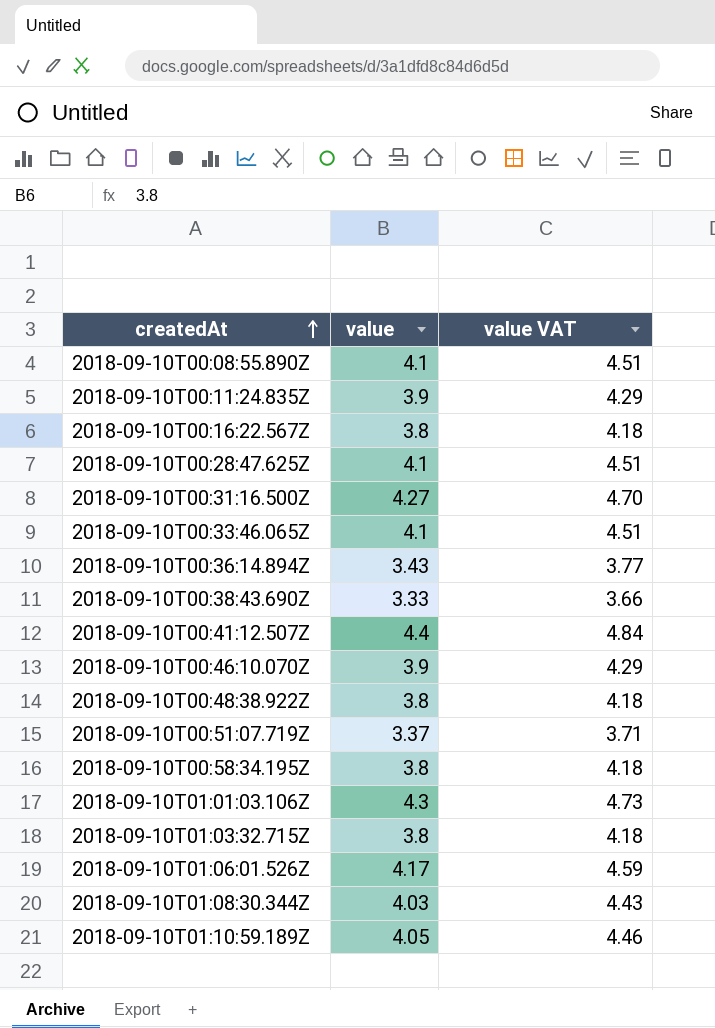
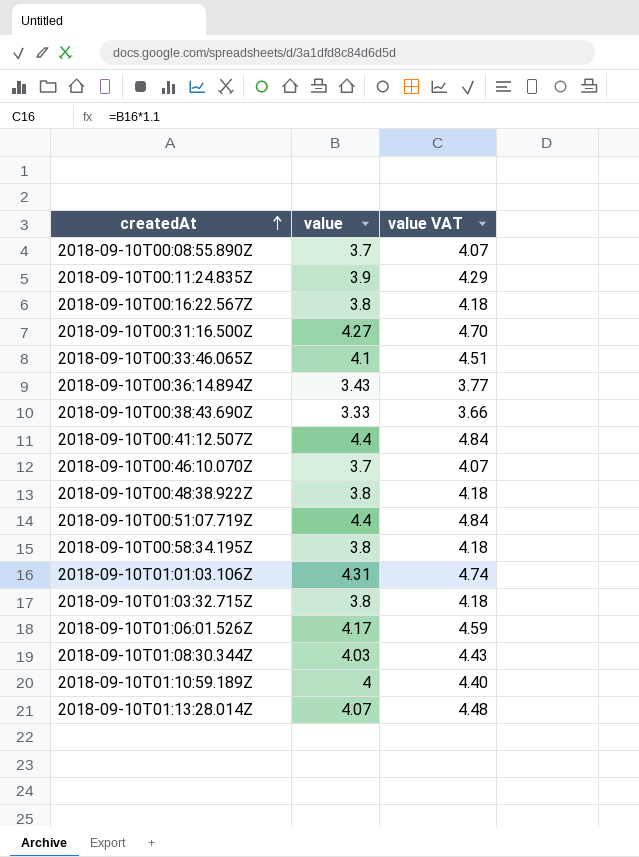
row 2018-09-10T00:28:47.625Z: 4.1 | 4.51 -> none
2018-09-10T00:08:55.890Z | value: 4.1 -> 3.7
2018-09-10T00:08:55.890Z | value VAT: 4.51 -> 4.07
2018-09-10T00:46:10.070Z | value: 3.9 -> 3.7
2018-09-10T00:46:10.070Z | value VAT: 4.29 -> 4.07
2018-09-10T00:51:07.719Z | value: 3.37 -> 4.4
2018-09-10T00:51:07.719Z | value VAT: 3.71 -> 4.84
2018-09-10T01:01:03.106Z | value: 4.3 -> 4.31
2018-09-10T01:01:03.106Z | value VAT: 4.73 -> 4.74
2018-09-10T01:10:59.189Z | value: 4.05 -> 4
2018-09-10T01:10:59.189Z | value VAT: 4.46 -> 4.40
row 2018-09-10T01:13:28.014Z: none -> 4.07 | 4.48

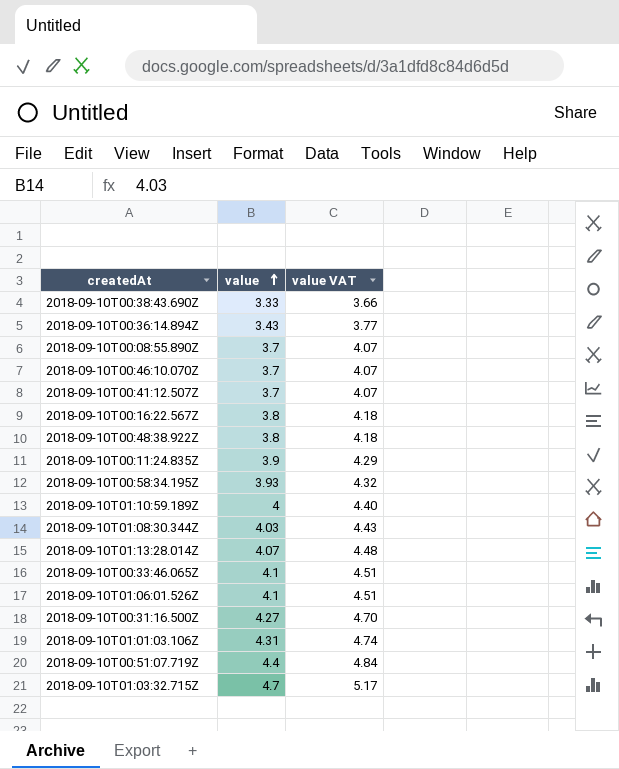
row order: createdAt ascending -> value ascending
2018-09-10T00:41:12.507Z | value: 4.4 -> 3.7
2018-09-10T00:41:12.507Z | value VAT: 4.84 -> 4.07
2018-09-10T00:58:34.195Z | value: 3.8 -> 3.93
2018-09-10T00:58:34.195Z | value VAT: 4.18 -> 4.32
2018-09-10T01:06:01.526Z | value: 4.17 -> 4.1
2018-09-10T01:06:01.526Z | value VAT: 4.59 -> 4.51
2018-09-10T01:03:32.715Z | value: 3.8 -> 4.7
2018-09-10T01:03:32.715Z | value VAT: 4.18 -> 5.17

